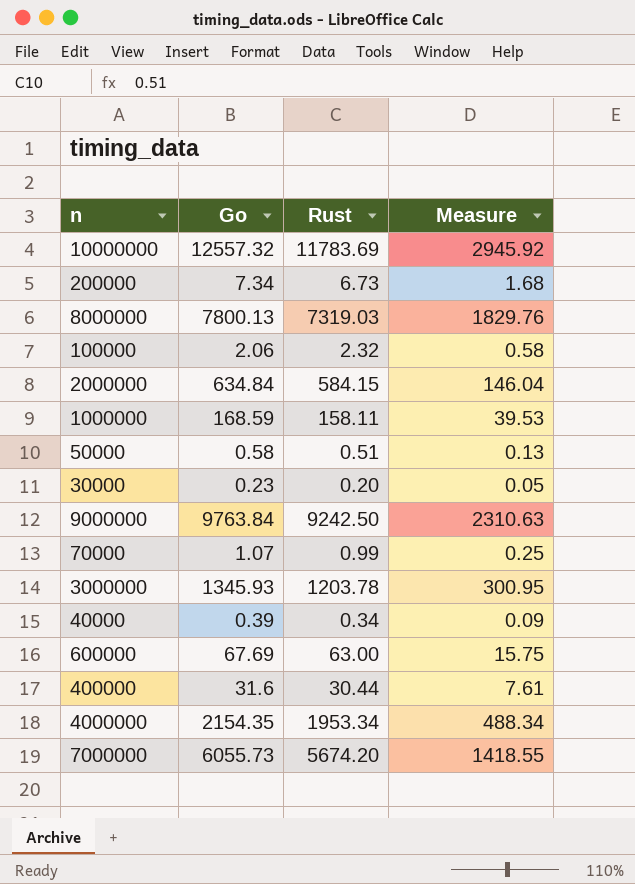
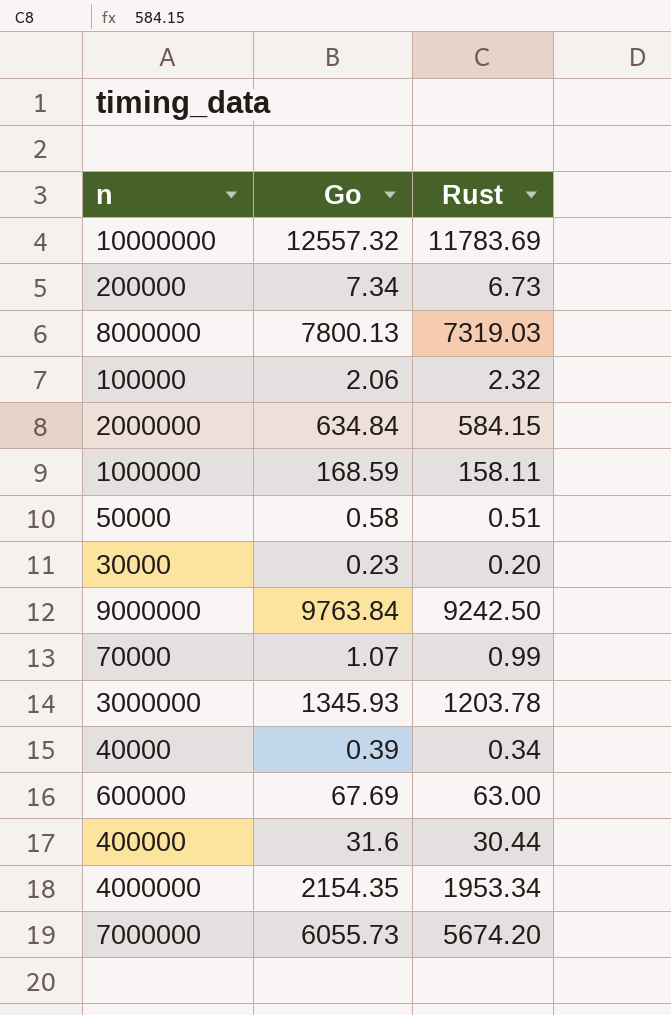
column Measure | formula: [Rust] * 0.25 -> none

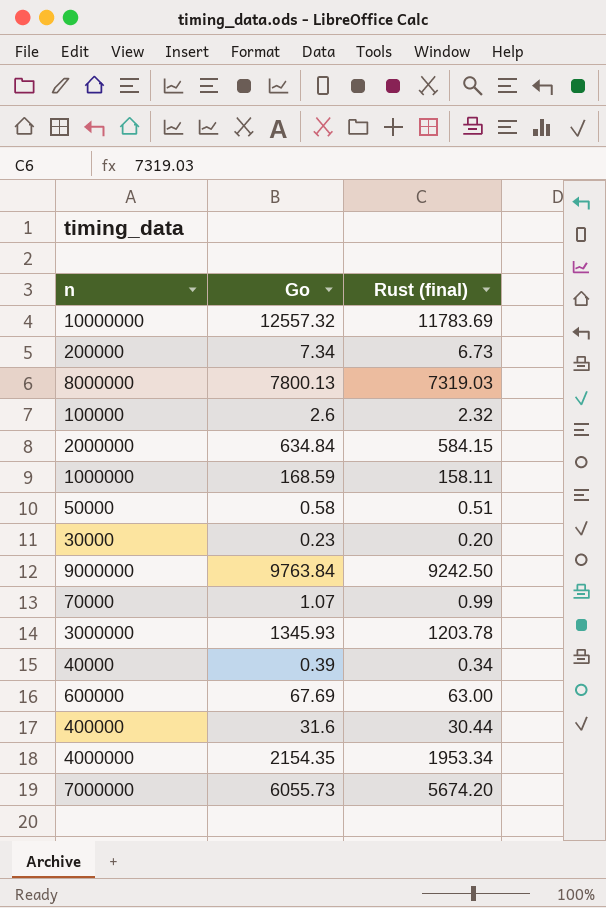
column name: Rust -> Rust (final)
100000 | Go: 2.06 -> 2.6

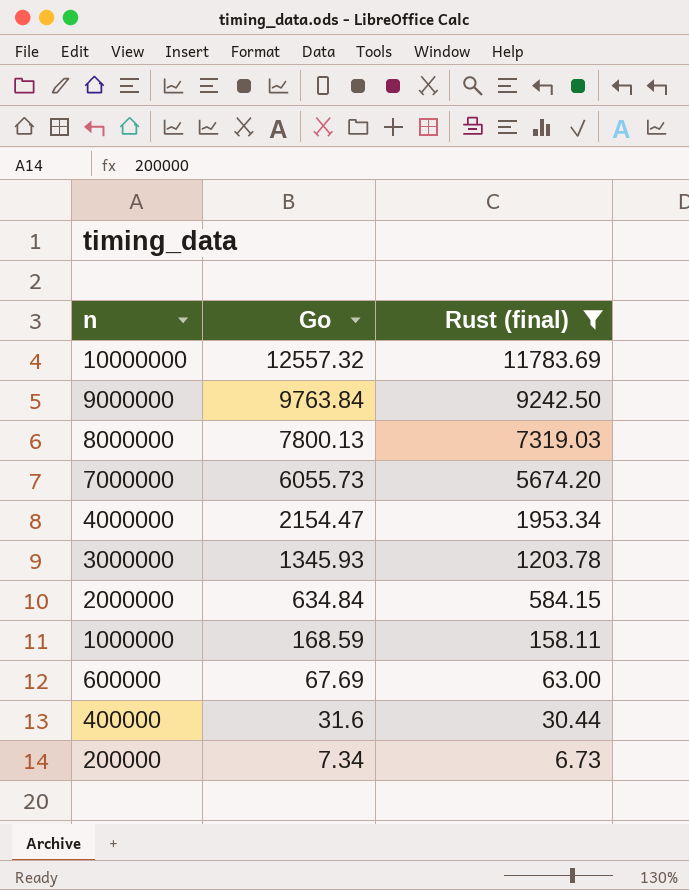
filter: none -> Rust (final) >= 6.73
row order: none -> n descending
4000000 | Go: 2154.35 -> 2154.47

